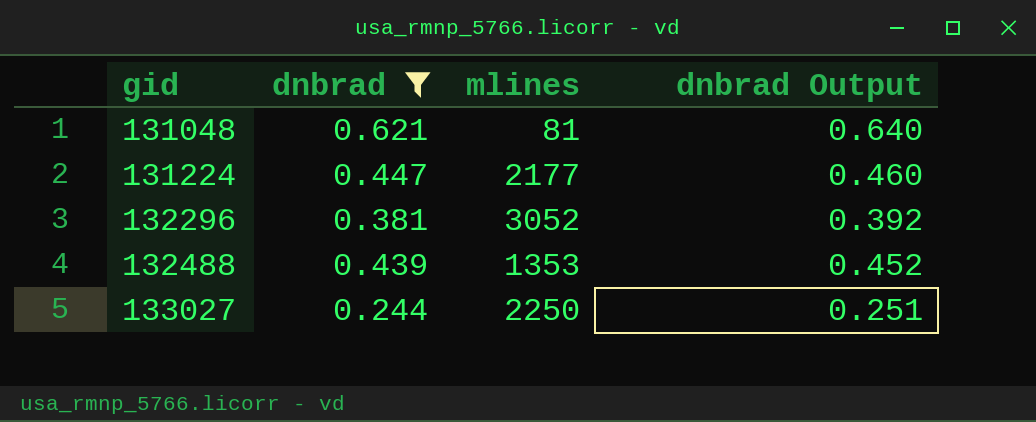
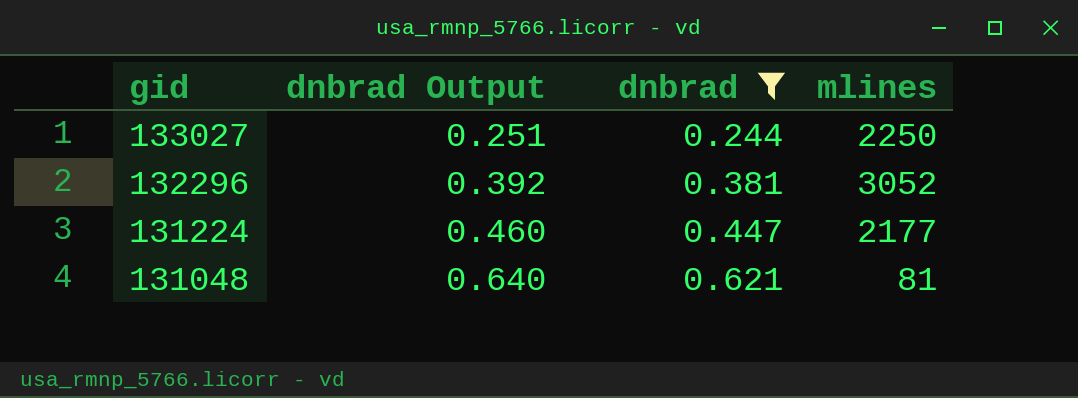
row order: gid ascending -> gid descending
column dnbrad Output | position: 4 -> 2
row 132488: 0.439 | 1353 | 0.452 -> none

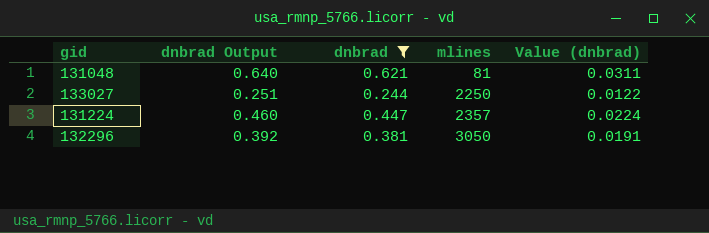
row order: gid descending -> mlines ascending
column Value (dnbrad) | formula: none -> [dnbrad] * 0.05
131224 | mlines: 2177 -> 2357
132296 | mlines: 3052 -> 3050

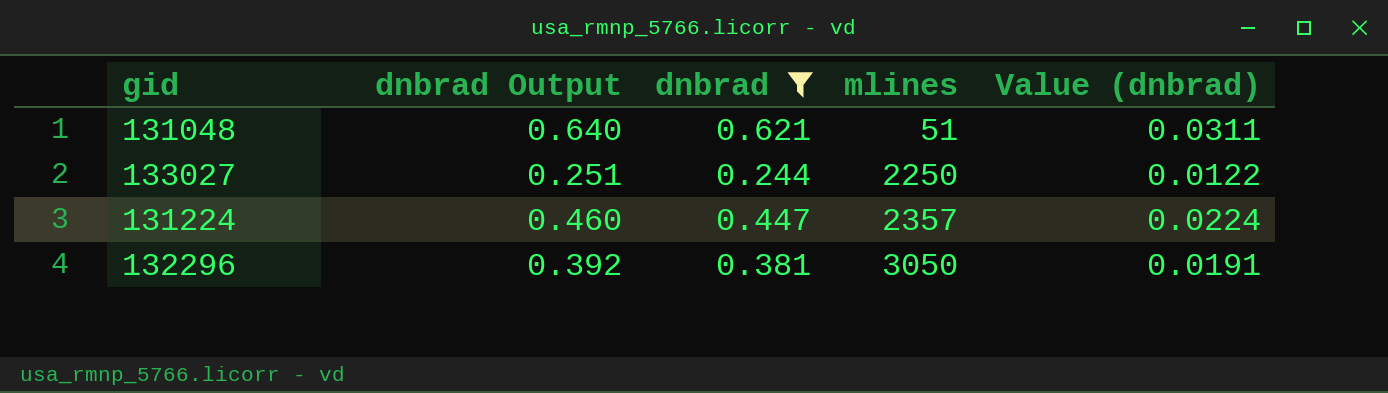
131048 | mlines: 81 -> 51

